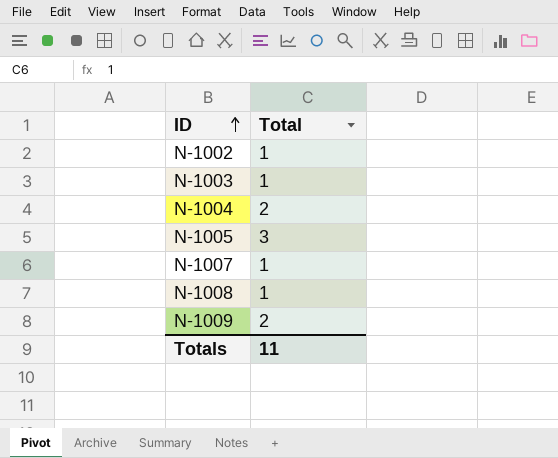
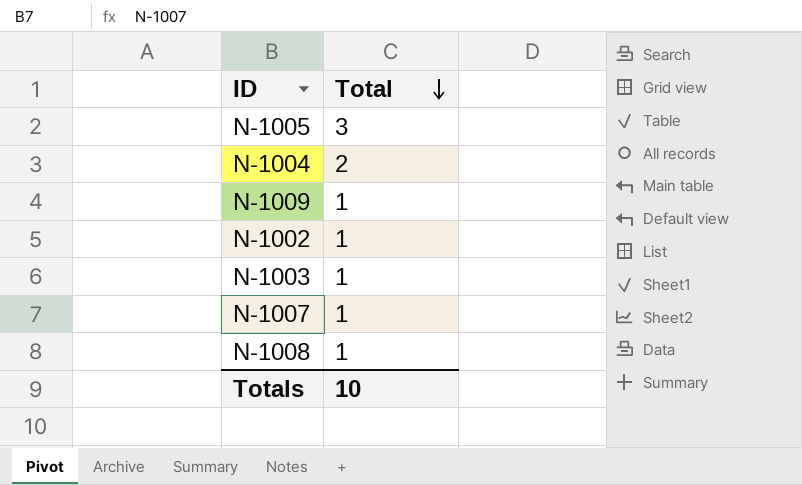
row order: ID ascending -> Total descending
N-1009 | Total: 2 -> 1
Totals | Total: 11 -> 10

